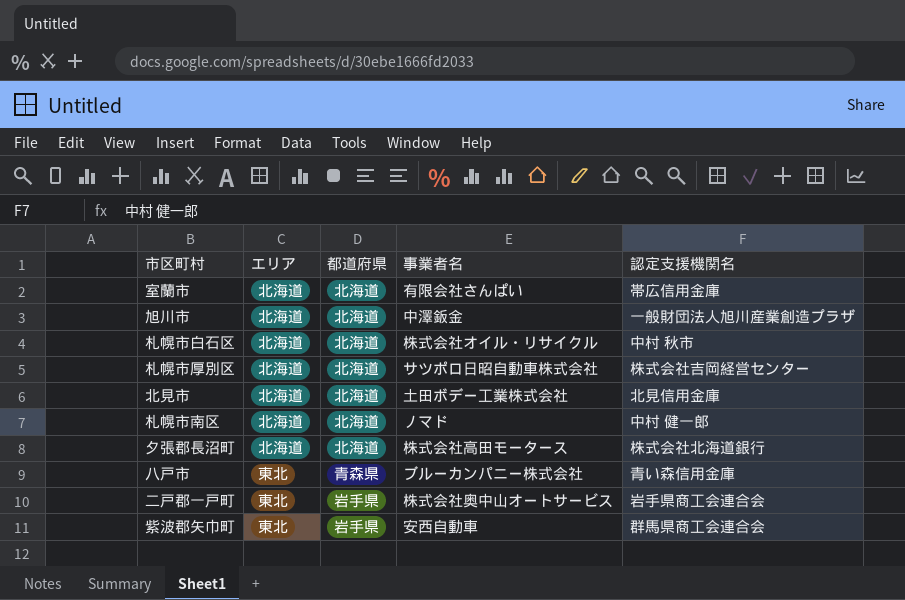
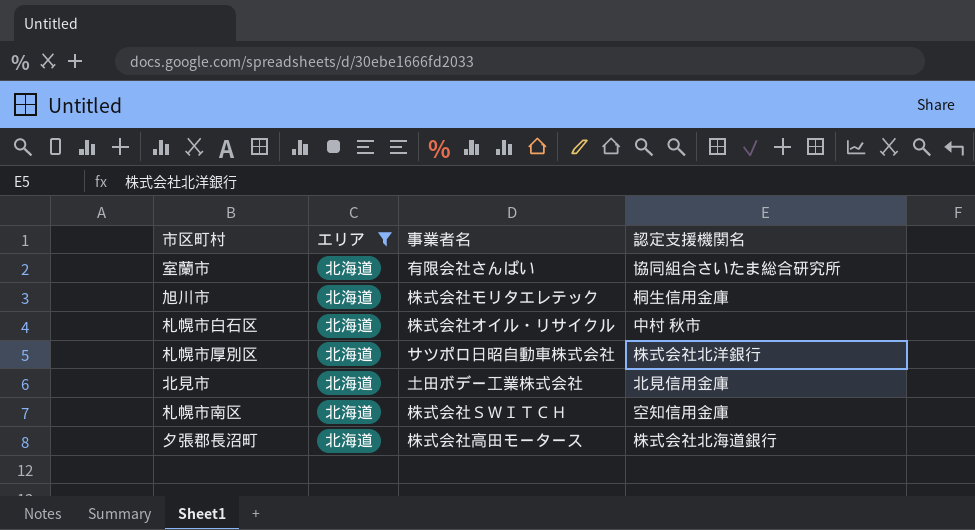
filter: none -> エリア = 北海道
column 都道府県 | position: 3 -> none
室蘭市 | 認定支援機関名: 帯広信用金庫 -> 協同組合さいたま総合研究所
旭川市 | 事業者名: 中澤鈑金 -> 株式会社モリタエレテック
旭川市 | 認定支援機関名: 一般財団法人旭川産業創造プラザ -> 桐生信用金庫
札幌市厚別区 | 認定支援機関名: 株式会社吉岡経営センター -> 株式会社北洋銀行
札幌市南区 | 事業者名: ノマド -> 株式会社ＳＷＩＴＣＨ
札幌市南区 | 認定支援機関名: 中村 健一郎 -> 空知信用金庫

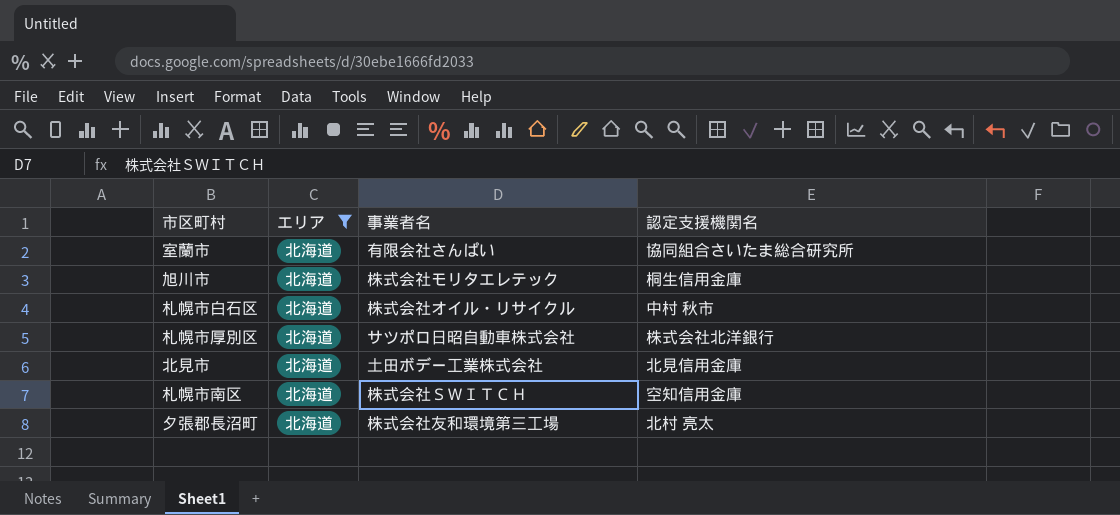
夕張郡長沼町 | 事業者名: 株式会社高田モータース -> 株式会社友和環境第三工場
夕張郡長沼町 | 認定支援機関名: 株式会社北海道銀行 -> 北村 亮太

